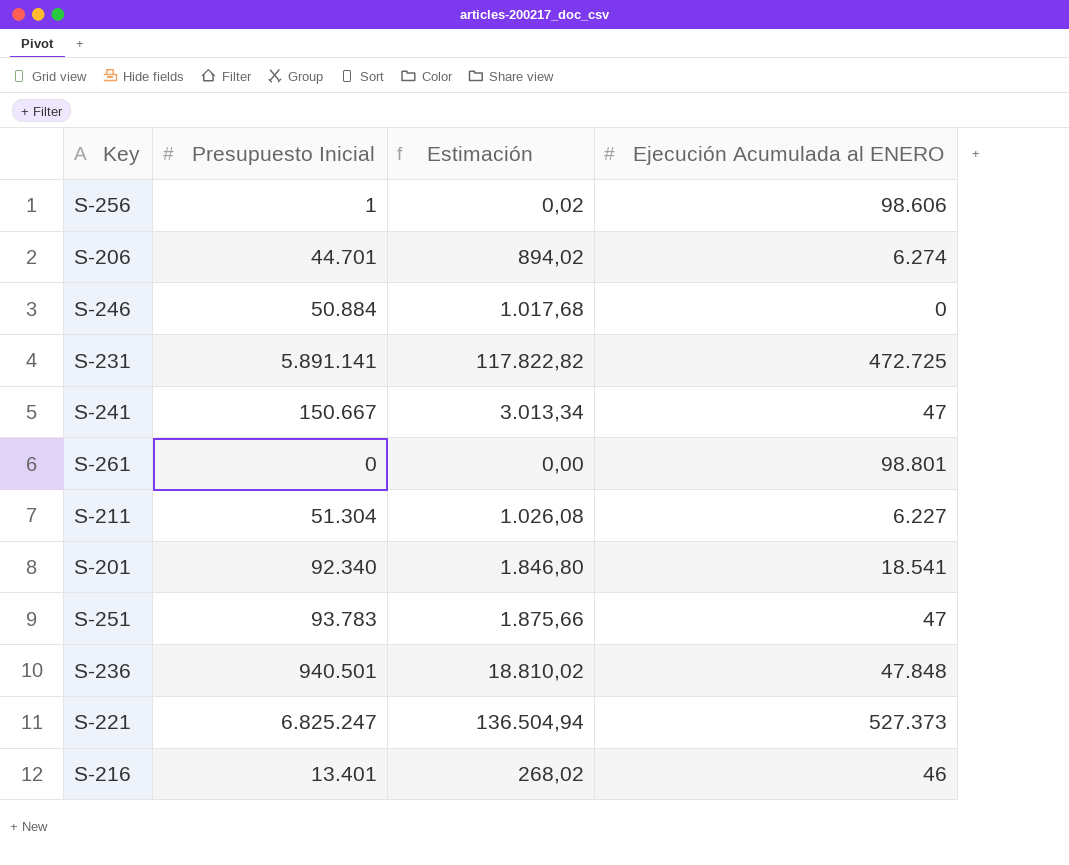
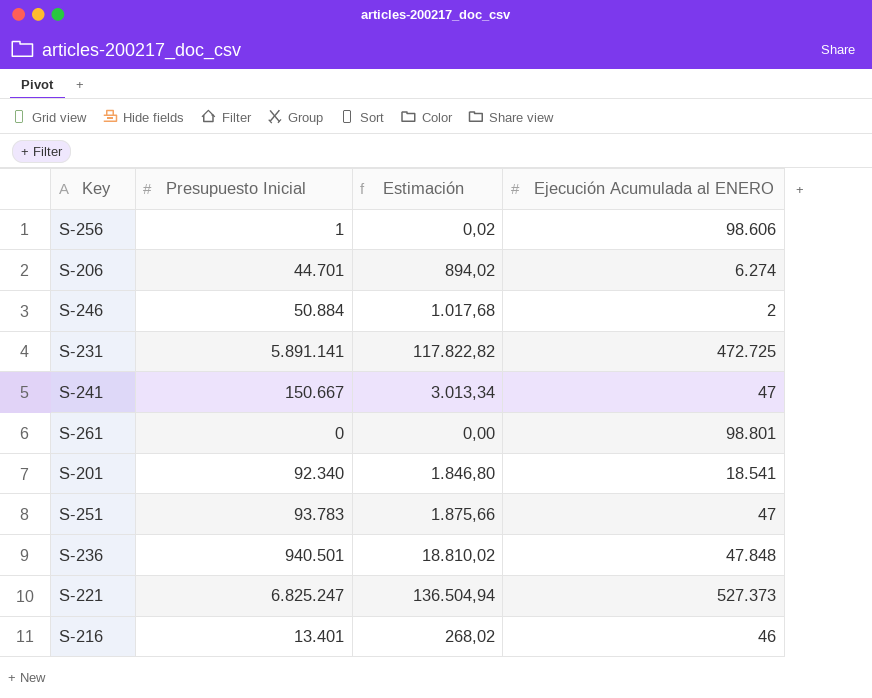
row S-211: 51.304 | 1.026,08 | 6.227 -> none
S-246 | Ejecución Acumulada al ENERO: 0 -> 2

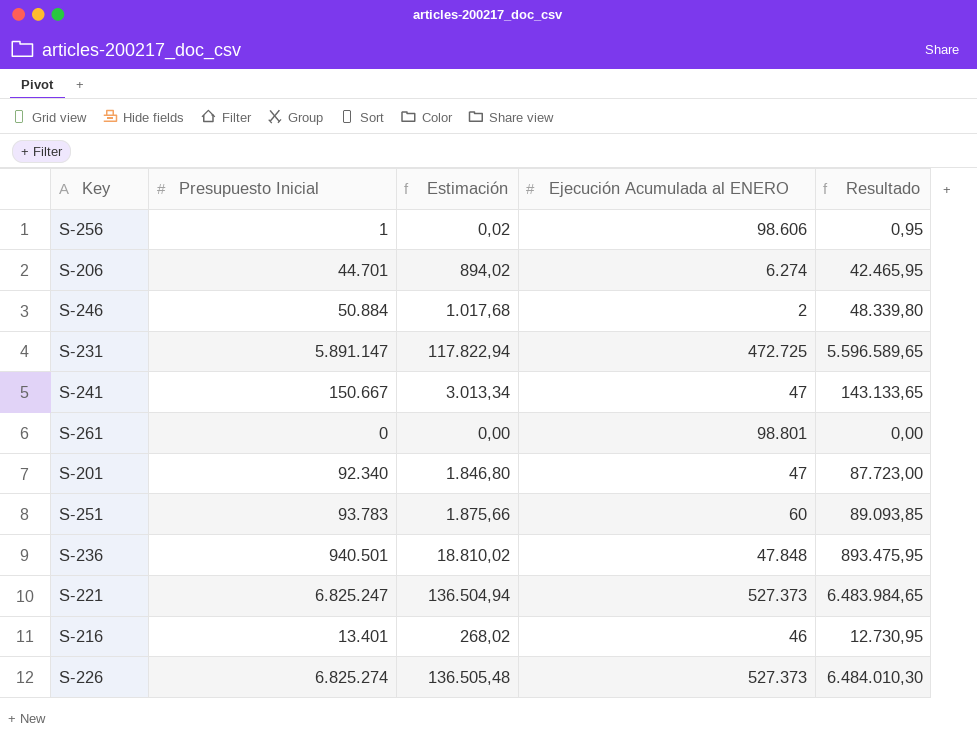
column Resultado | formula: none -> [Presupuesto Inicial] * 0,95
S-231 | Presupuesto Inicial: 5.891.141 -> 5.891.147
S-231 | Estimación: 117.822,82 -> 117.822,94
S-201 | Ejecución Acumulada al ENERO: 18.541 -> 47
S-251 | Ejecución Acumulada al ENERO: 47 -> 60
row S-226: none -> 6.825.274 | 136.505,48 | 527.373 | 6.484.010,30

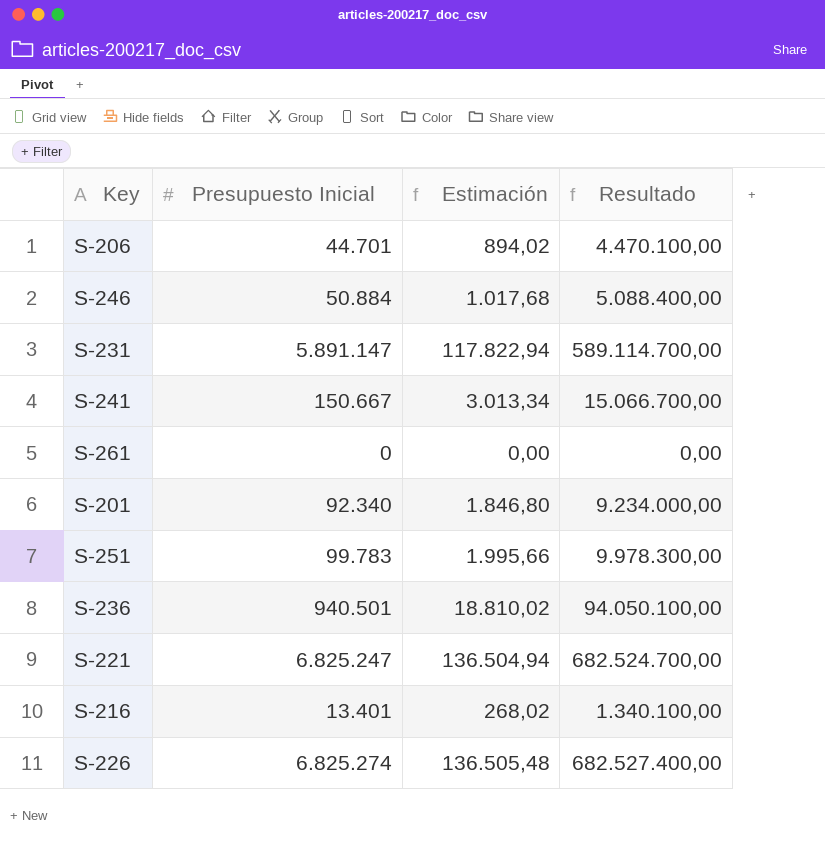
column Ejecución Acumulada al ENERO | position: 4 -> none
column Resultado | formula: [Presupuesto Inicial] * 0,95 -> [Presupuesto Inicial] * 100
row S-256: 1 | 0,02 | 98.606 | 0,95 -> none
S-251 | Presupuesto Inicial: 93.783 -> 99.783
S-251 | Estimación: 1.875,66 -> 1.995,66

